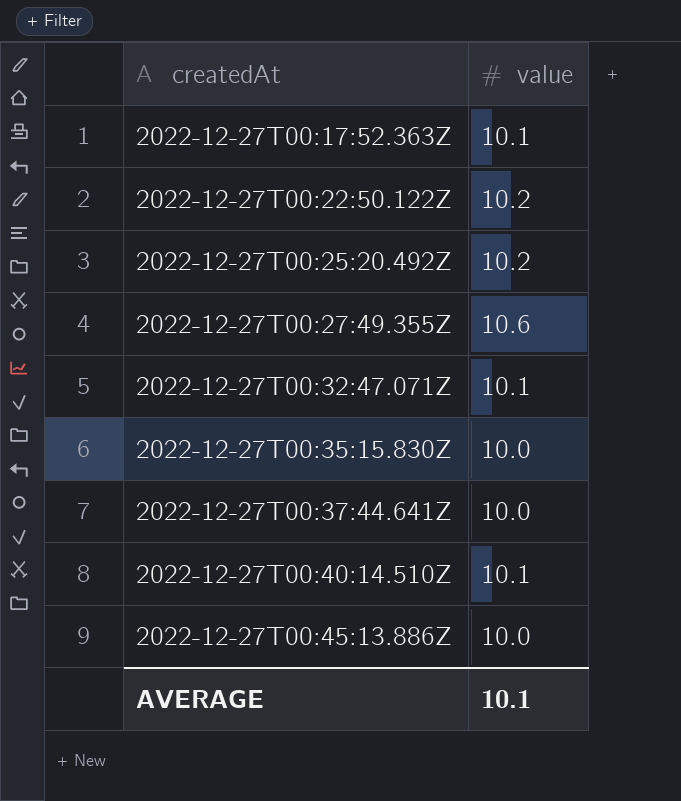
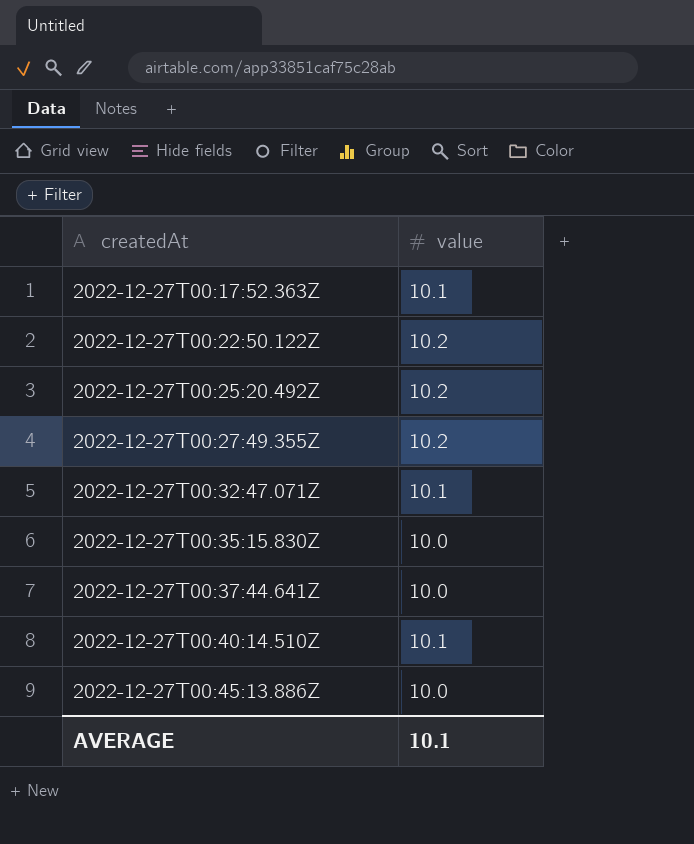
2022-12-27T00:27:49.355Z | value: 10.6 -> 10.2

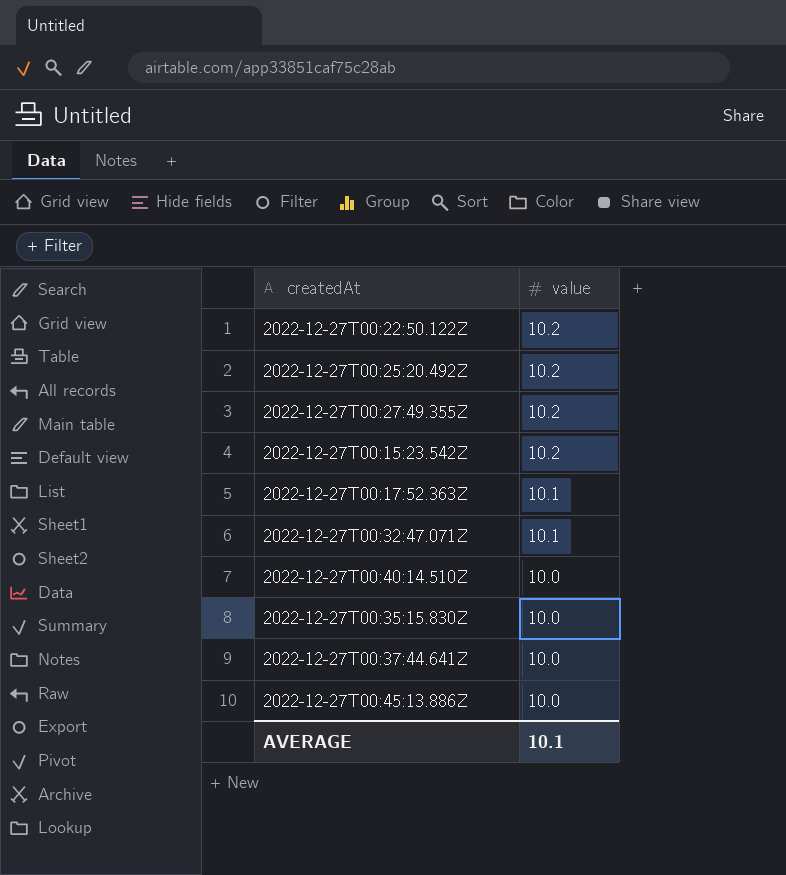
row order: createdAt ascending -> value descending
row 2022-12-27T00:15:23.542Z: none -> 10.2
2022-12-27T00:40:14.510Z | value: 10.1 -> 10.0

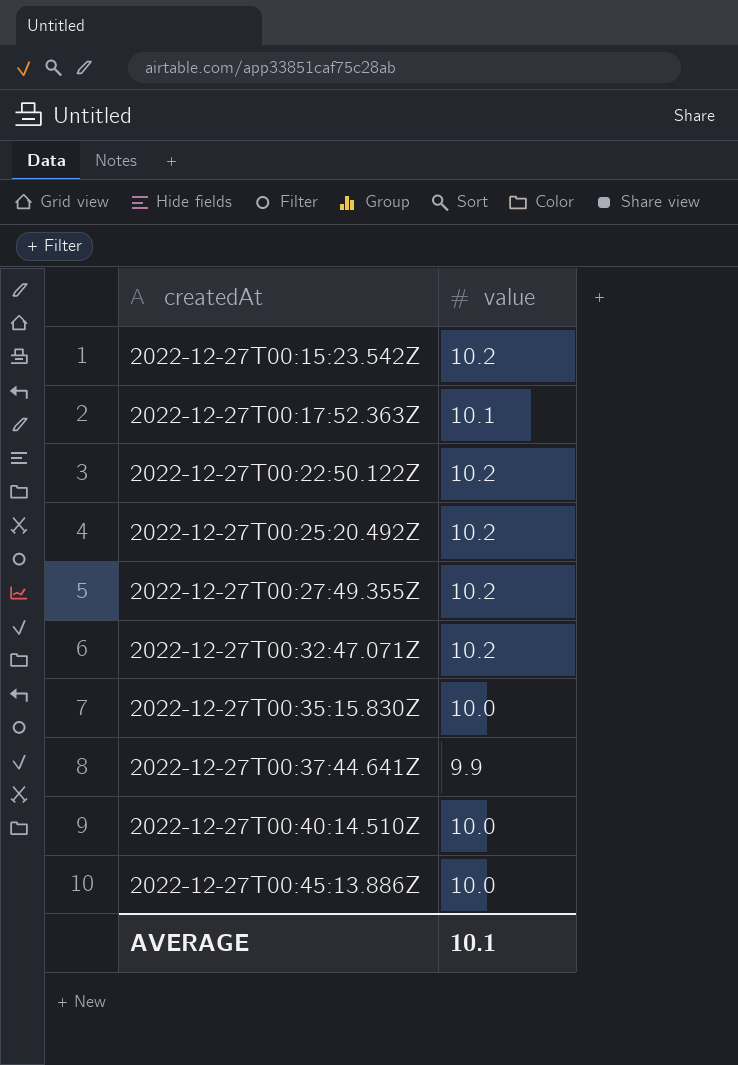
row order: value descending -> createdAt ascending
2022-12-27T00:32:47.071Z | value: 10.1 -> 10.2
2022-12-27T00:37:44.641Z | value: 10.0 -> 9.9

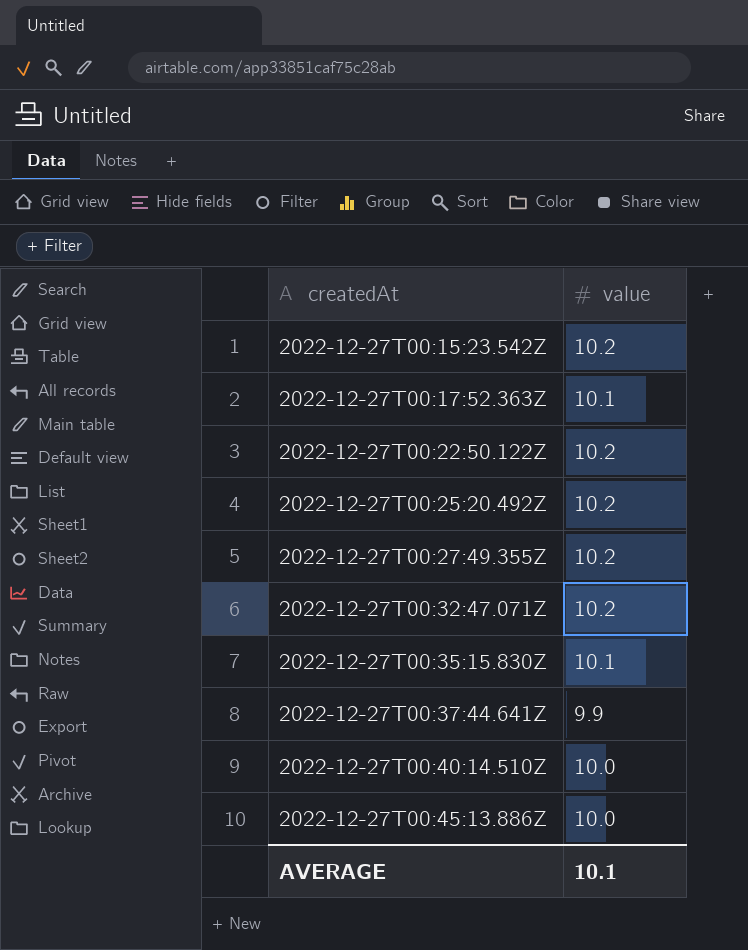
2022-12-27T00:35:15.830Z | value: 10.0 -> 10.1

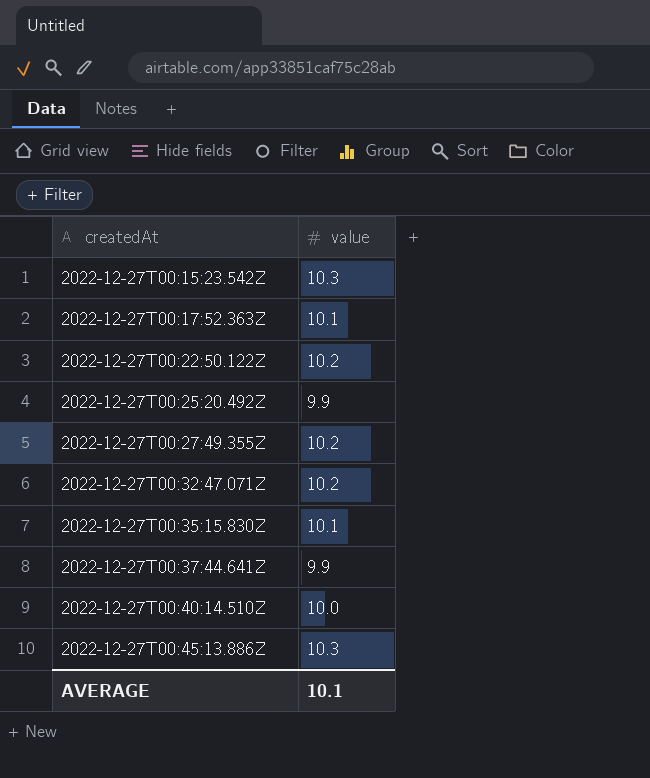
2022-12-27T00:15:23.542Z | value: 10.2 -> 10.3
2022-12-27T00:25:20.492Z | value: 10.2 -> 9.9
2022-12-27T00:45:13.886Z | value: 10.0 -> 10.3

